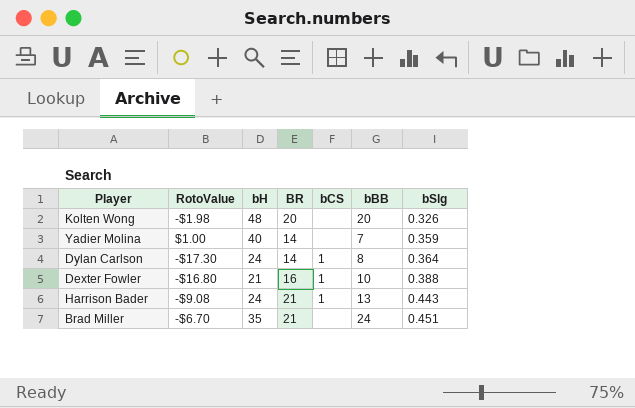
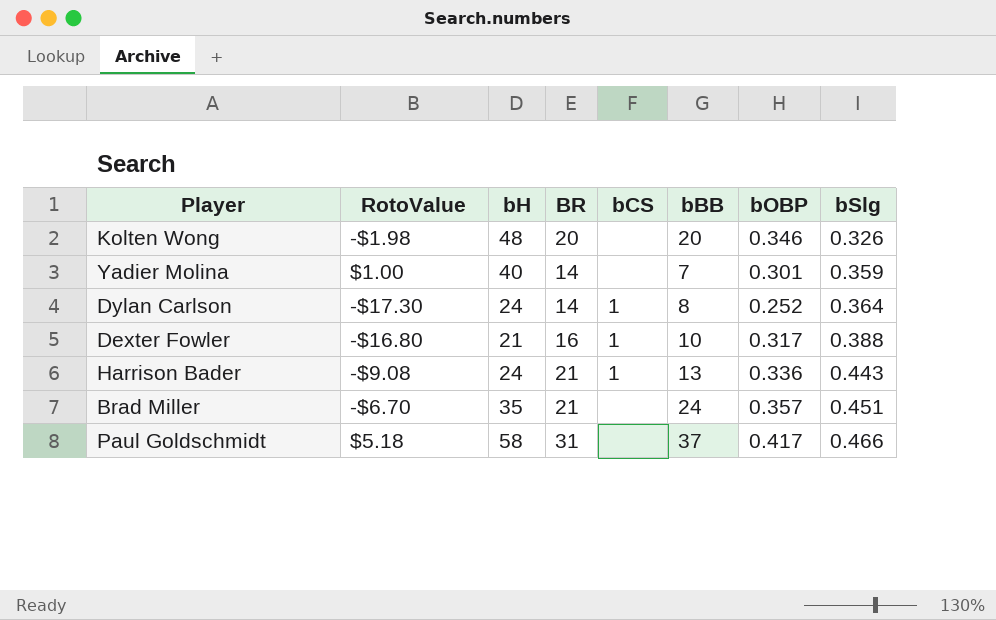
column bOBP | position: none -> 7
row Paul Goldschmidt: none -> $5.18 | 58 | 31 | none | 37 | 0.417 | 0.466

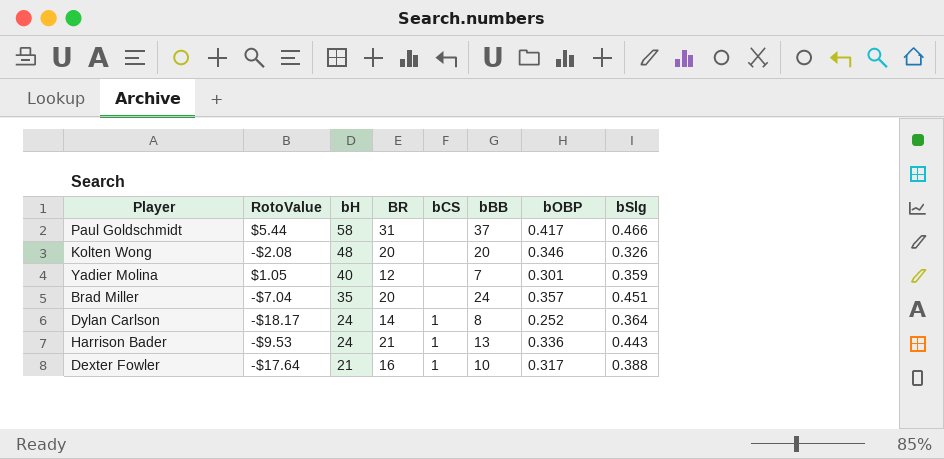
row order: bSlg ascending -> bH descending
Paul Goldschmidt | RotoValue: $5.18 -> $5.44
Kolten Wong | RotoValue: -$1.98 -> -$2.08
Yadier Molina | RotoValue: $1.00 -> $1.05
Yadier Molina | BR: 14 -> 12
Brad Miller | RotoValue: -$6.70 -> -$7.04
Brad Miller | BR: 21 -> 20
Dylan Carlson | RotoValue: -$17.30 -> -$18.17
Harrison Bader | RotoValue: -$9.08 -> -$9.53
Dexter Fowler | RotoValue: -$16.80 -> -$17.64

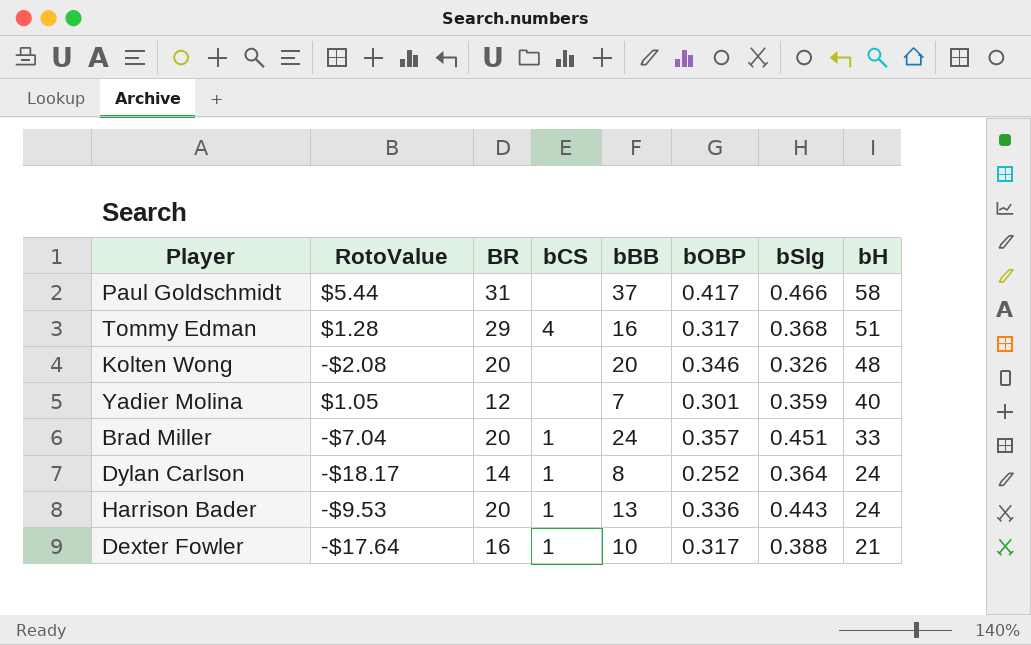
column bH | position: 3 -> 8
row Tommy Edman: none -> $1.28 | 29 | 4 | 16 | 0.317 | 0.368 | 51
Brad Miller | bCS: none -> 1
Brad Miller | bH: 35 -> 33
Harrison Bader | BR: 21 -> 20

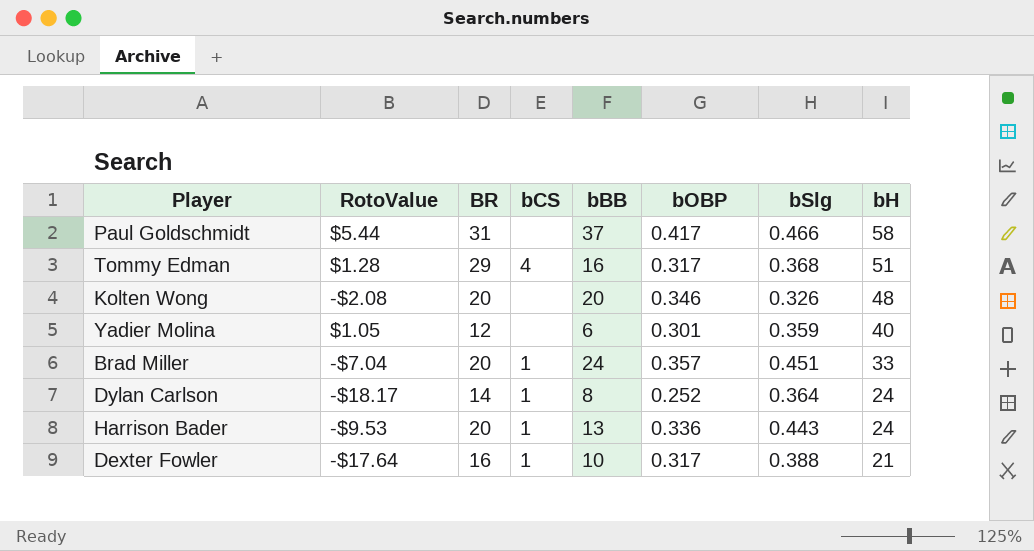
Yadier Molina | bBB: 7 -> 6

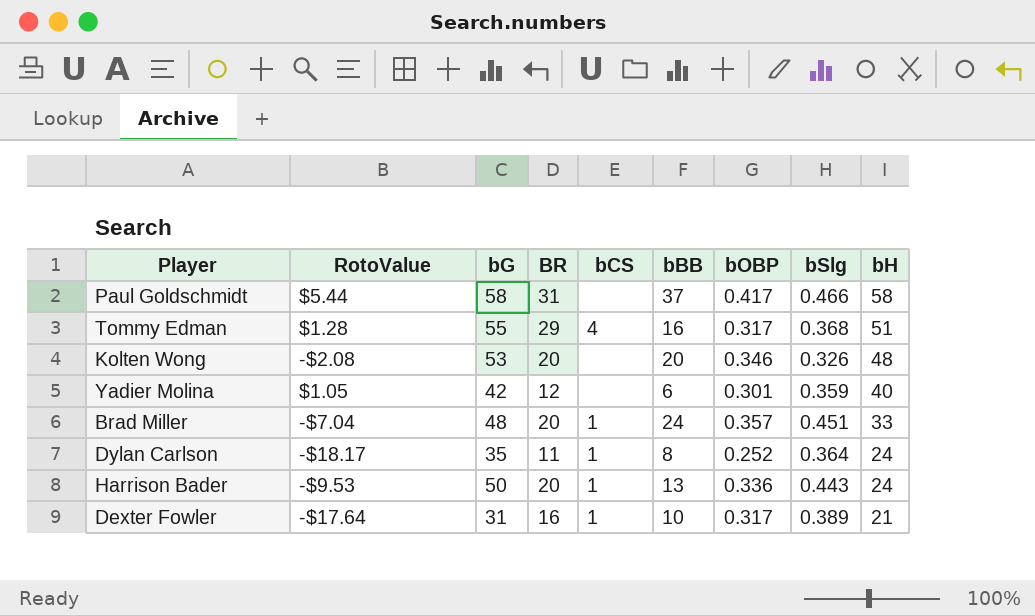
column bG | position: none -> 3
Dylan Carlson | BR: 14 -> 11
Dexter Fowler | bSlg: 0.388 -> 0.389

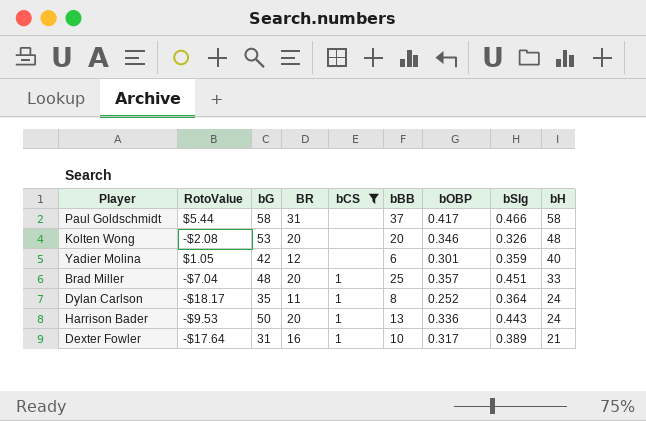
filter: none -> bCS != 4
Brad Miller | bBB: 24 -> 25

